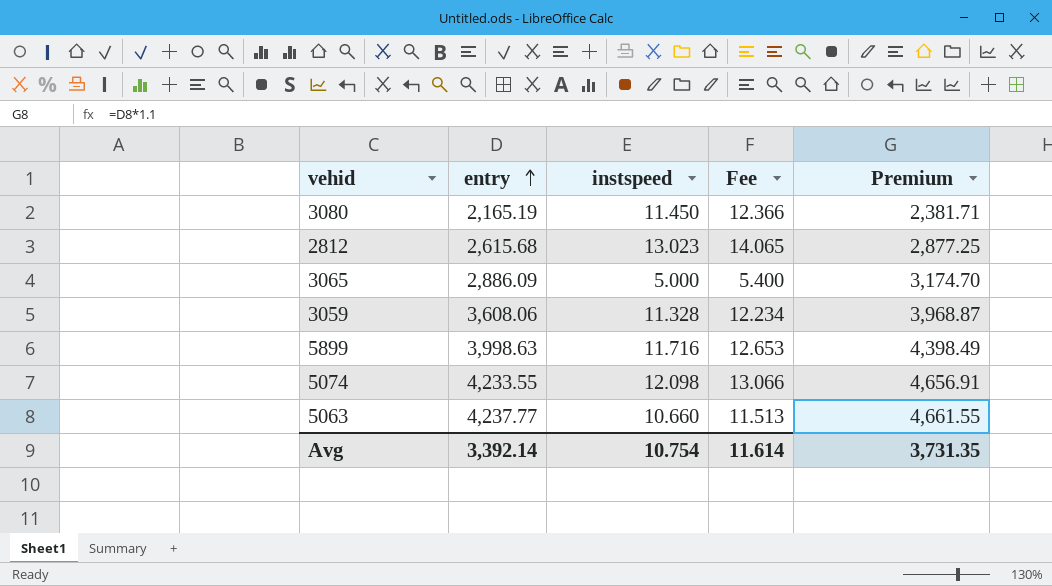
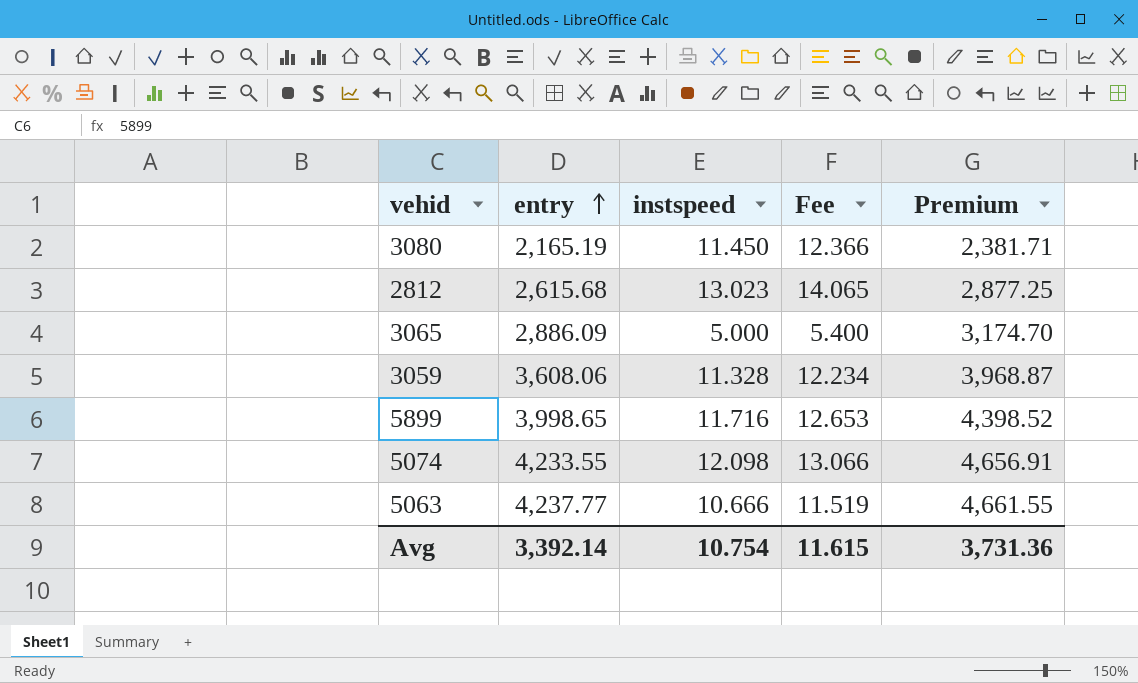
5899 | entry: 3,998.63 -> 3,998.65
5899 | Premium: 4,398.49 -> 4,398.52
5063 | instspeed: 10.660 -> 10.666
5063 | Fee: 11.513 -> 11.519
Avg | Fee: 11.614 -> 11.615
Avg | Premium: 3,731.35 -> 3,731.36

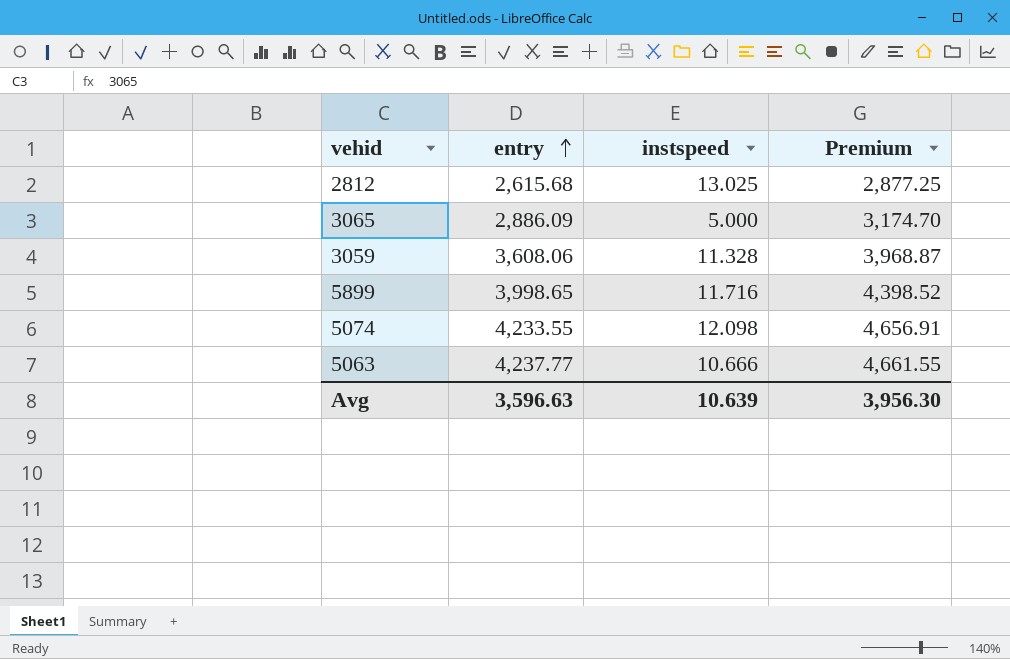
column Fee | formula: [instspeed] * 1.08 -> none
row 3080: 2,165.19 | 11.450 | 12.366 | 2,381.71 -> none
2812 | instspeed: 13.023 -> 13.025
Avg | entry: 3,392.14 -> 3,596.63
Avg | instspeed: 10.754 -> 10.639
Avg | Premium: 3,731.36 -> 3,956.30

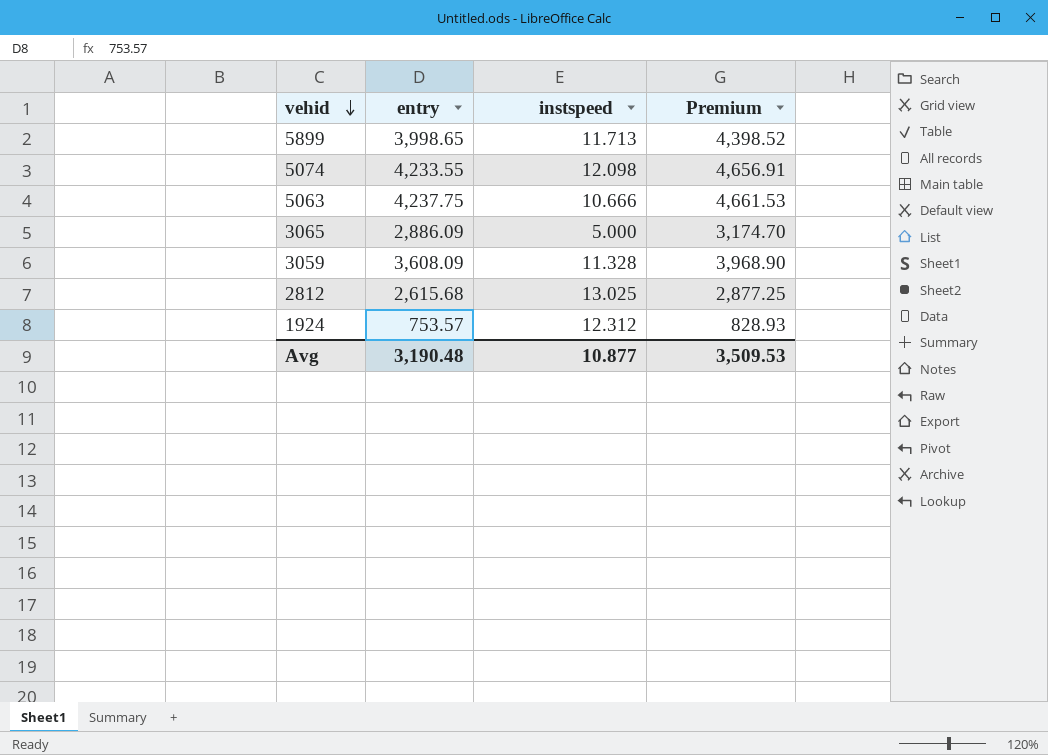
row order: entry ascending -> vehid descending
5899 | instspeed: 11.716 -> 11.713
5063 | entry: 4,237.77 -> 4,237.75
5063 | Premium: 4,661.55 -> 4,661.53
3059 | entry: 3,608.06 -> 3,608.09
3059 | Premium: 3,968.87 -> 3,968.90
row 1924: none -> 753.57 | 12.312 | 828.93
Avg | entry: 3,596.63 -> 3,190.48
Avg | instspeed: 10.639 -> 10.877
Avg | Premium: 3,956.30 -> 3,509.53

